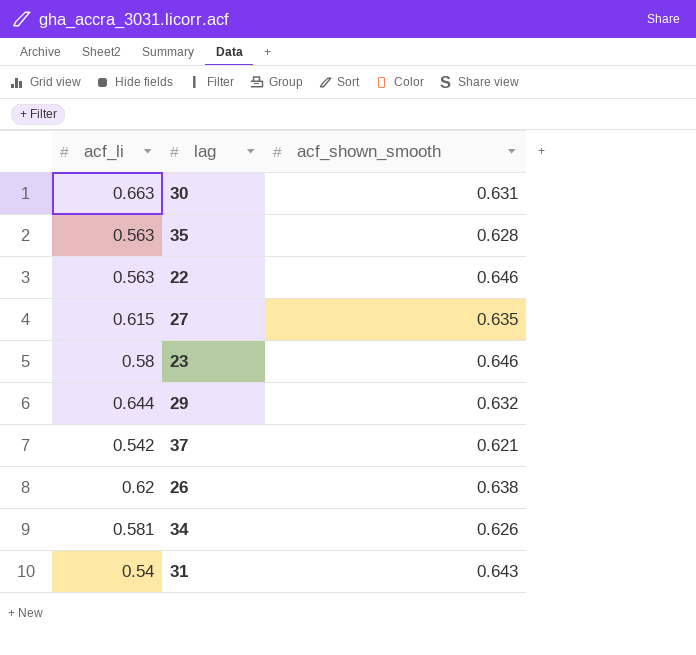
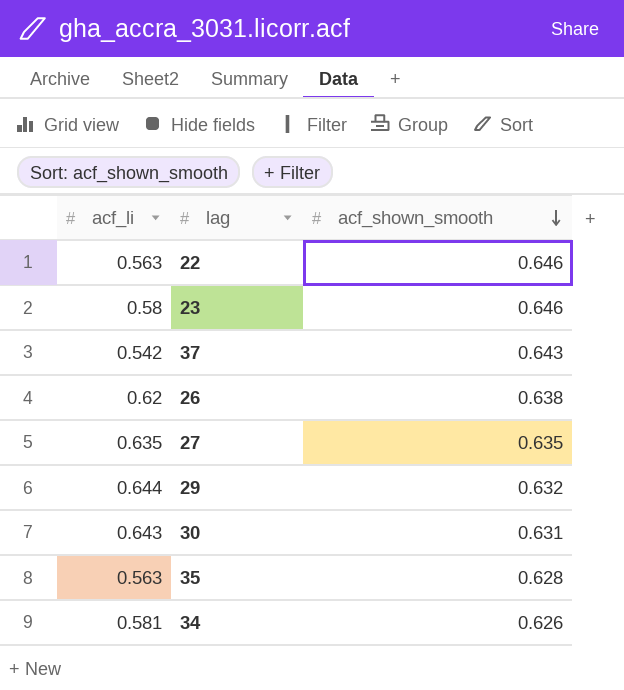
row order: none -> acf_shown_smooth descending
row 31: 0.54 | 0.643 -> none
37 | acf_shown_smooth: 0.621 -> 0.643
27 | acf_li: 0.615 -> 0.635
30 | acf_li: 0.663 -> 0.643

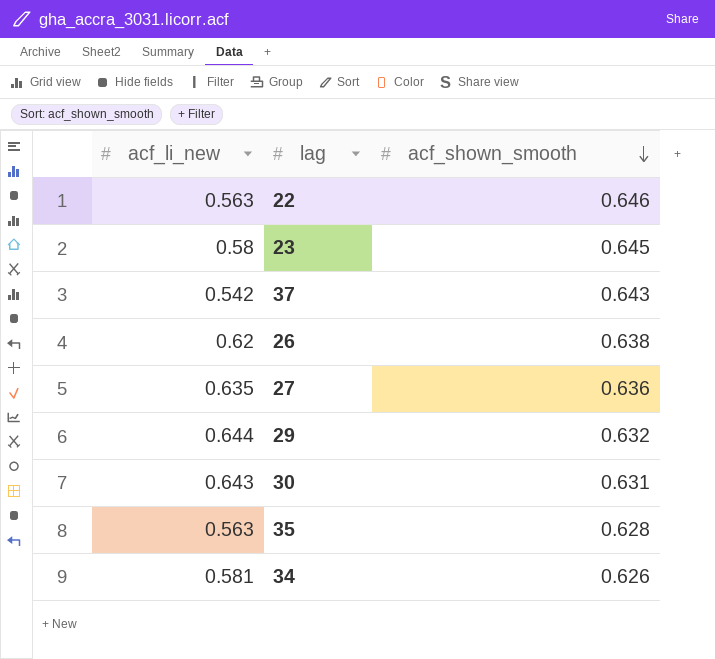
column name: acf_li -> acf_li_new
23 | acf_shown_smooth: 0.646 -> 0.645
27 | acf_shown_smooth: 0.635 -> 0.636

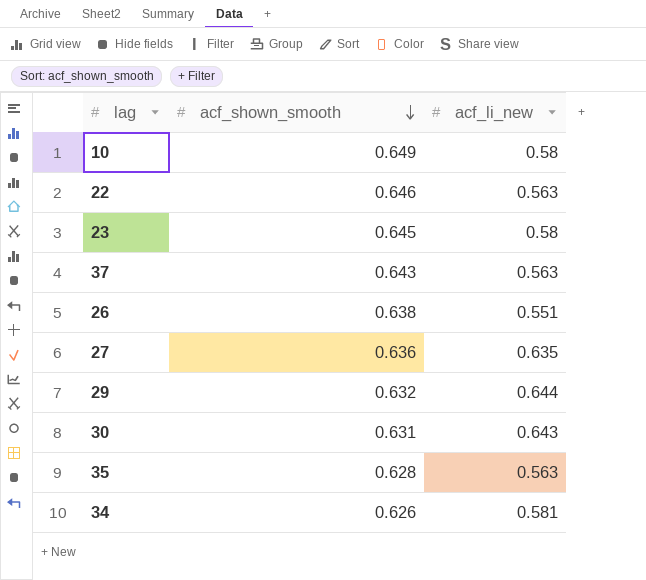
column acf_li_new | position: 1 -> 3
row 10: none -> 0.649 | 0.58
37 | acf_li_new: 0.542 -> 0.563
26 | acf_li_new: 0.62 -> 0.551

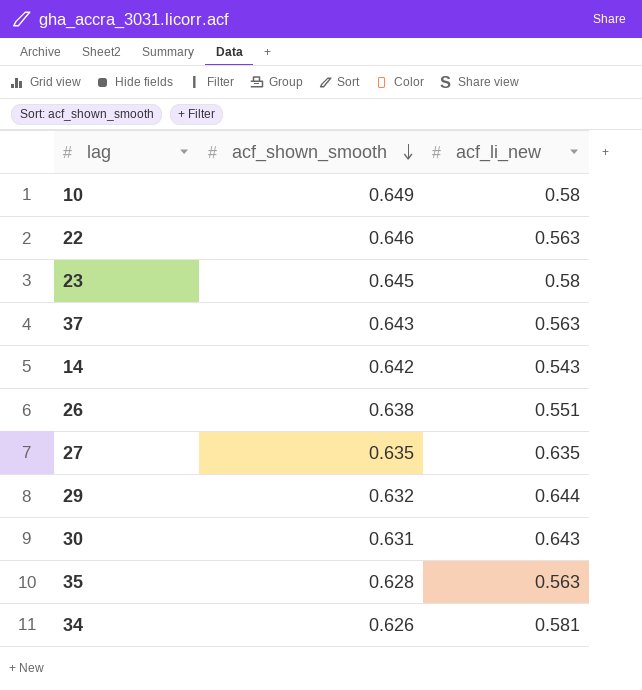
row 14: none -> 0.642 | 0.543
27 | acf_shown_smooth: 0.636 -> 0.635

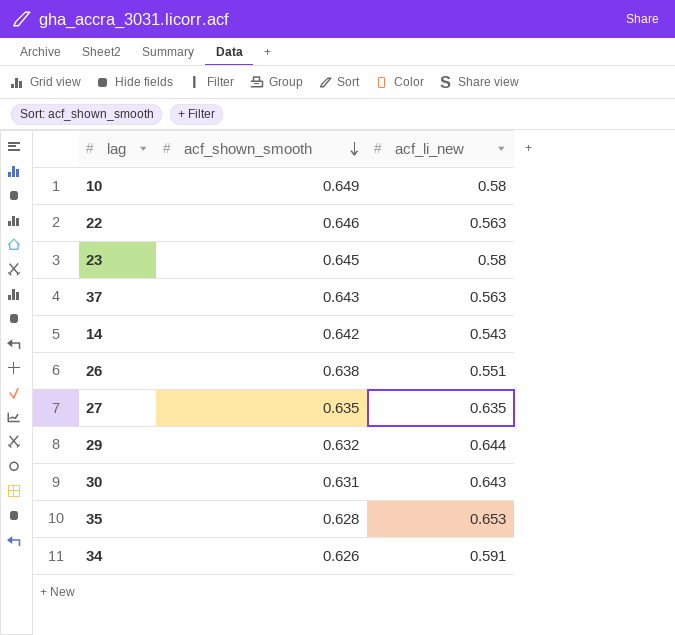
35 | acf_li_new: 0.563 -> 0.653
34 | acf_li_new: 0.581 -> 0.591

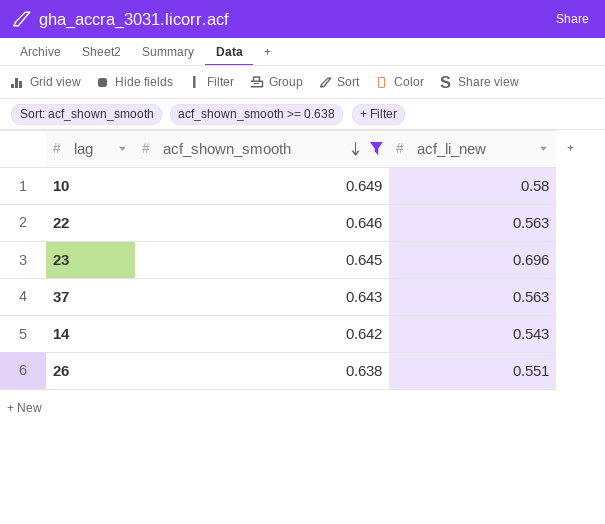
filter: none -> acf_shown_smooth >= 0.638
23 | acf_li_new: 0.58 -> 0.696

